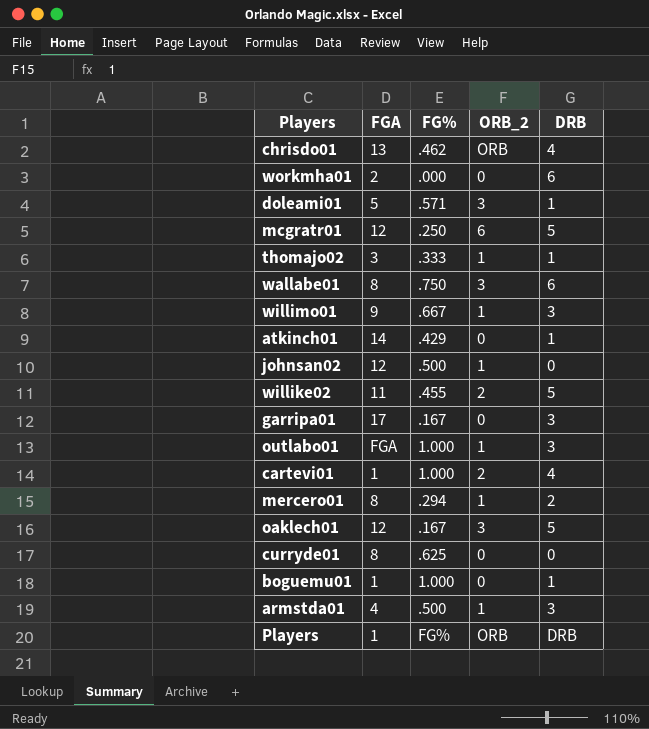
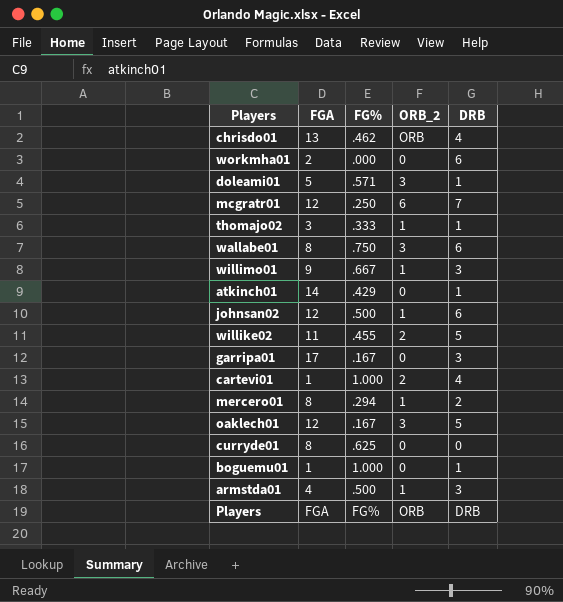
row outlabo01: FGA | 1.000 | 1 | 3 -> none
mcgratr01 | DRB: 5 -> 7
johnsan02 | DRB: 0 -> 6
Players | FGA: 1 -> FGA

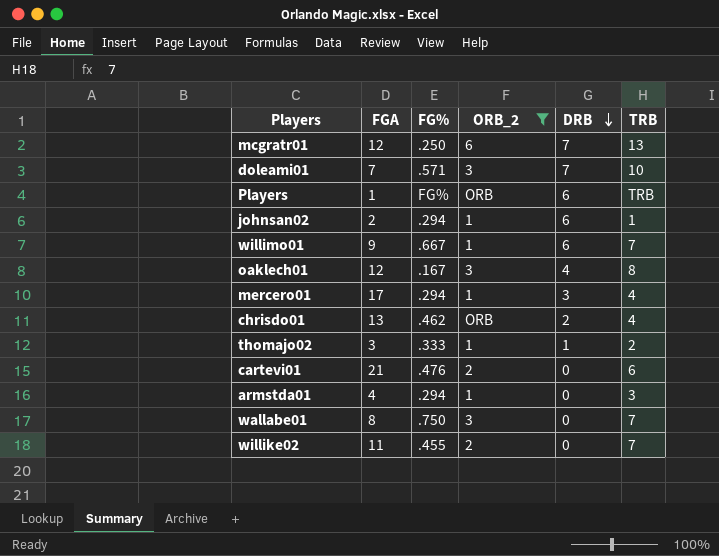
filter: none -> ORB_2 != 0
row order: none -> DRB descending
column TRB | position: none -> 6
doleami01 | FGA: 5 -> 7
doleami01 | DRB: 1 -> 7
Players | FGA: FGA -> 1
Players | DRB: DRB -> 6
johnsan02 | FGA: 12 -> 2
johnsan02 | FG%: .500 -> .294
willimo01 | DRB: 3 -> 6
oaklech01 | DRB: 5 -> 4
mercero01 | FGA: 8 -> 17
mercero01 | DRB: 2 -> 3
chrisdo01 | DRB: 4 -> 2
cartevi01 | FGA: 1 -> 21
cartevi01 | FG%: 1.000 -> .476
cartevi01 | DRB: 4 -> 0
armstda01 | FG%: .500 -> .294
armstda01 | DRB: 3 -> 0
wallabe01 | DRB: 6 -> 0
willike02 | DRB: 5 -> 0

